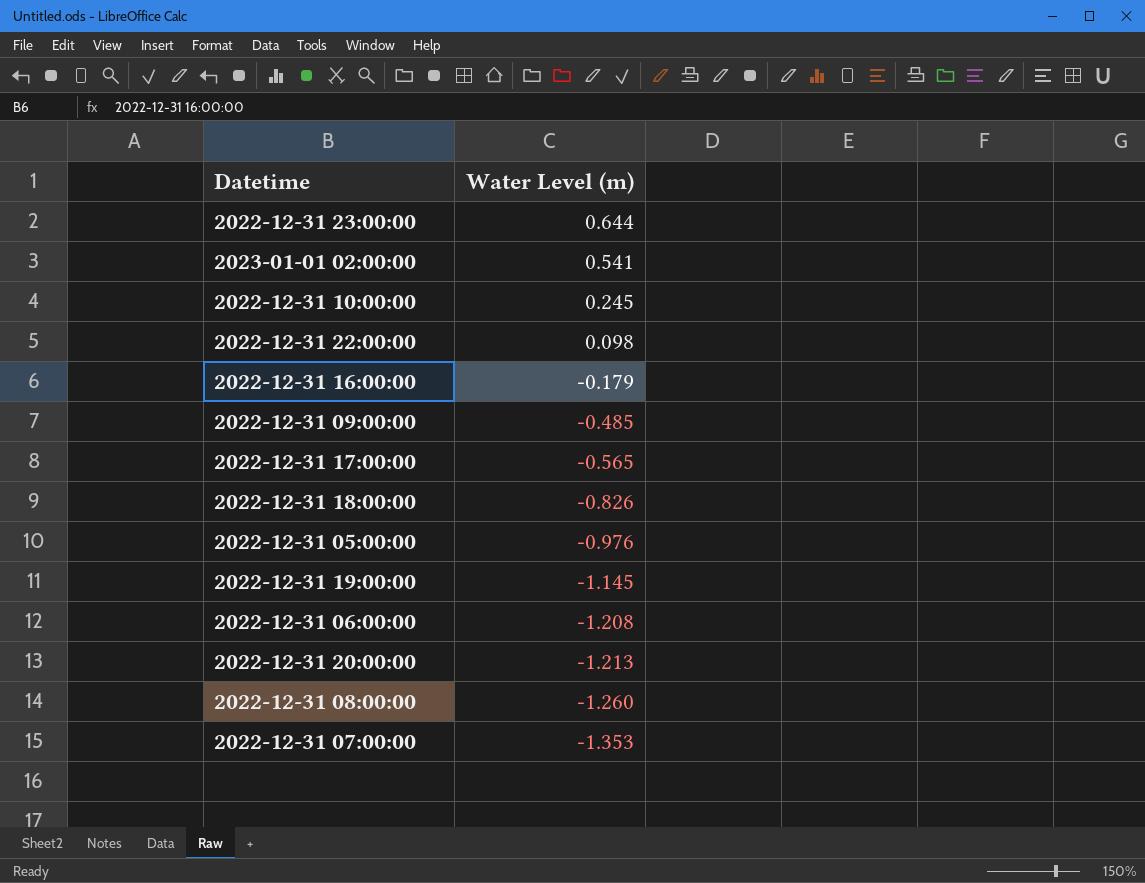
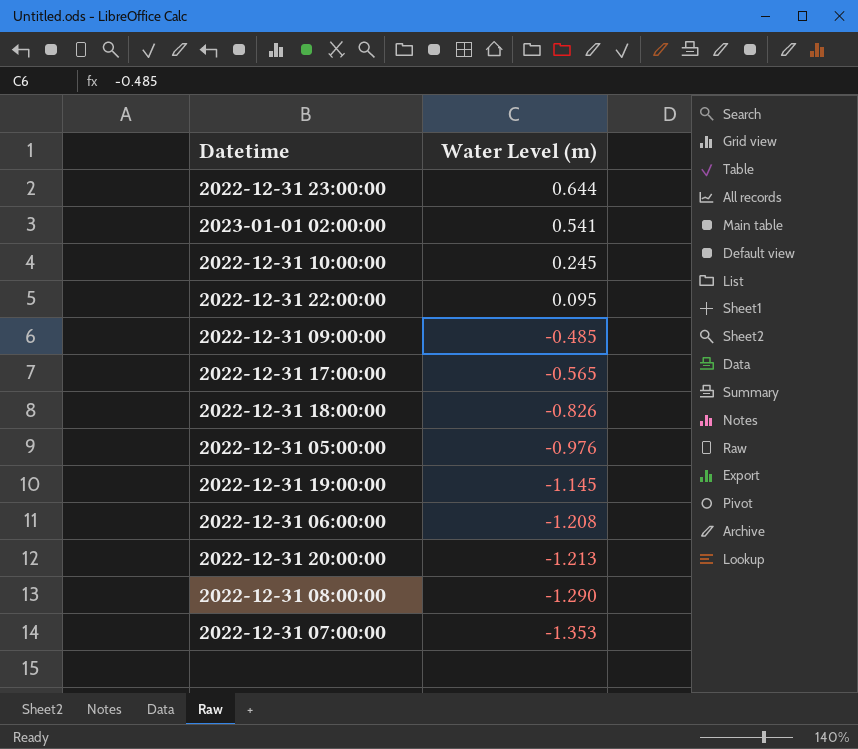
row 2022-12-31 16:00:00: -0.179 -> none
2022-12-31 22:00:00 | Water Level (m): 0.098 -> 0.095
2022-12-31 08:00:00 | Water Level (m): -1.260 -> -1.290

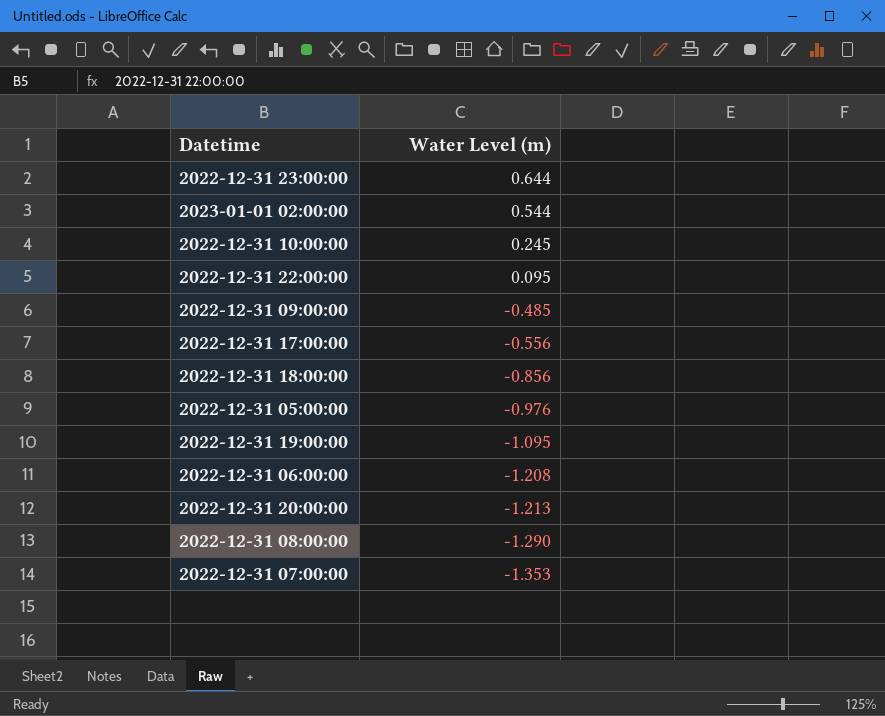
2023-01-01 02:00:00 | Water Level (m): 0.541 -> 0.544
2022-12-31 17:00:00 | Water Level (m): -0.565 -> -0.556
2022-12-31 18:00:00 | Water Level (m): -0.826 -> -0.856
2022-12-31 19:00:00 | Water Level (m): -1.145 -> -1.095

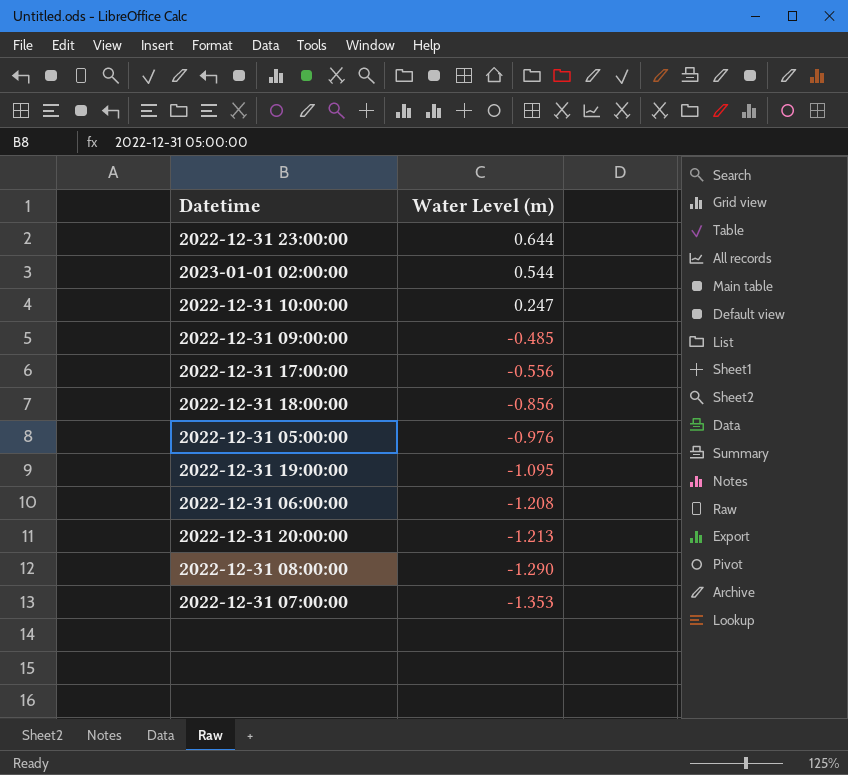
row 2022-12-31 22:00:00: 0.095 -> none
2022-12-31 10:00:00 | Water Level (m): 0.245 -> 0.247

